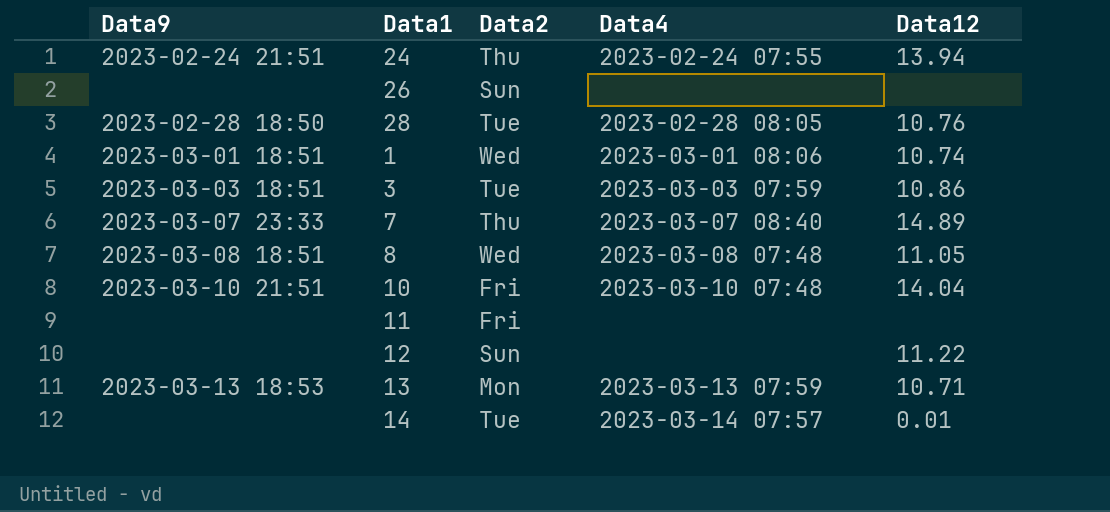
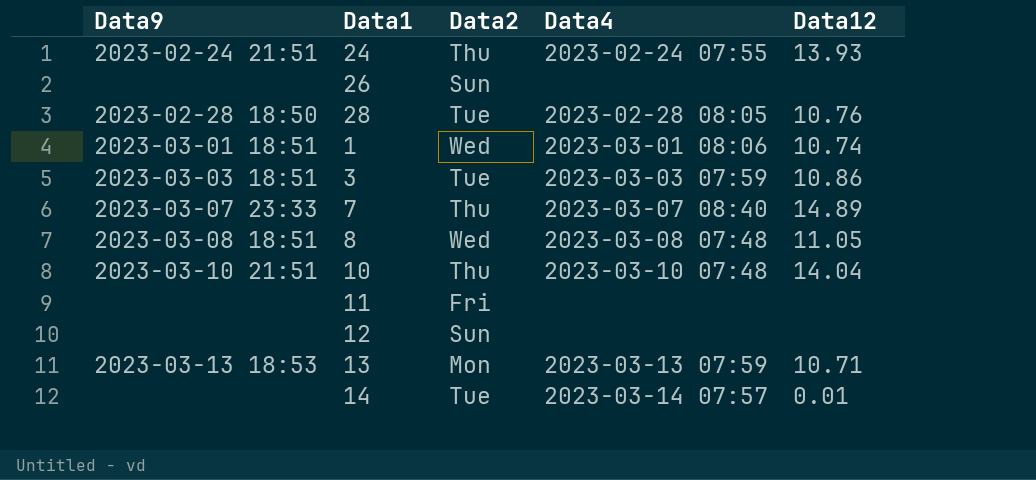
24 | Data12: 13.94 -> 13.93
10 | Data2: Fri -> Thu
12 | Data12: 11.22 -> none

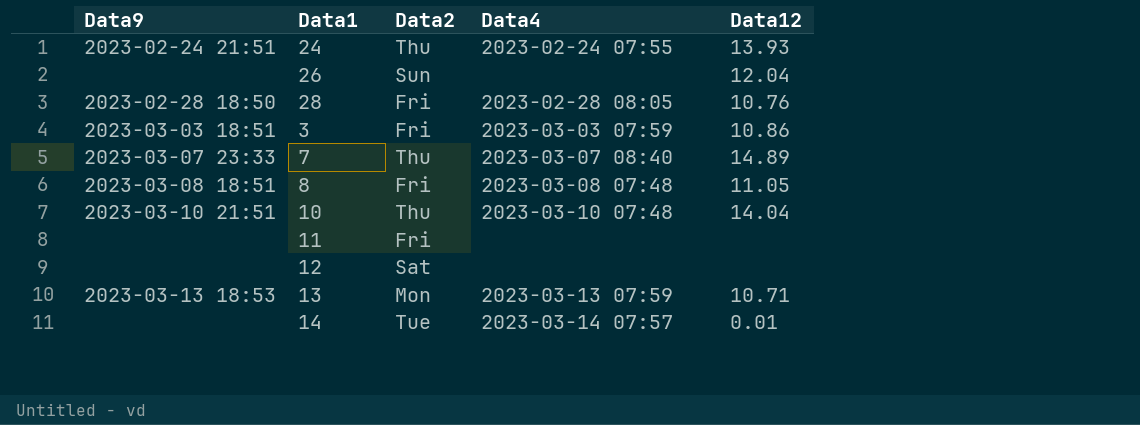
row 1: 2023-03-01 18:51 | Wed | 2023-03-01 08:06 | 10.74 -> none
26 | Data12: none -> 12.04
28 | Data2: Tue -> Fri
3 | Data2: Tue -> Fri
8 | Data2: Wed -> Fri
12 | Data2: Sun -> Sat

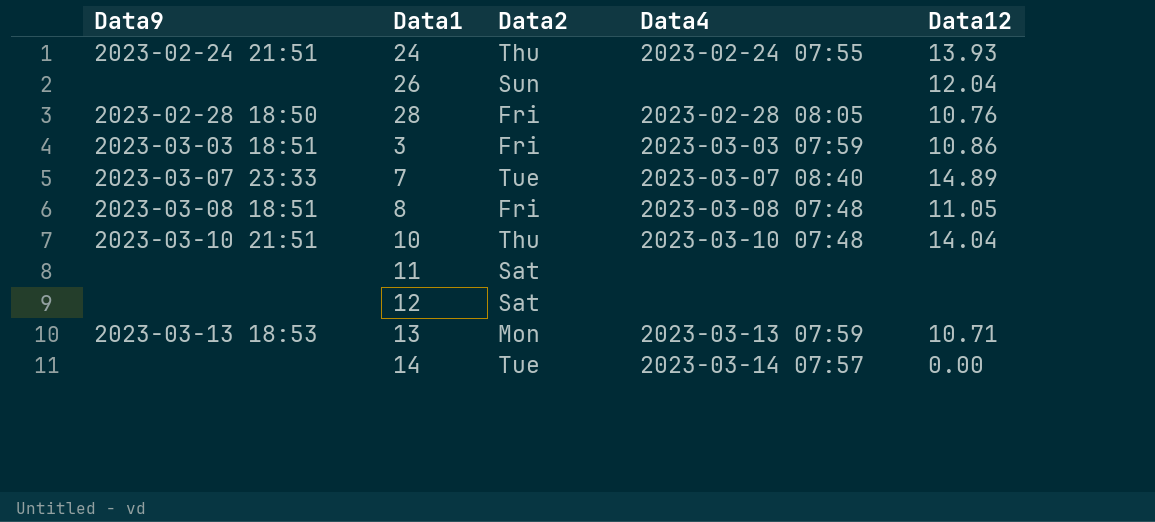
7 | Data2: Thu -> Tue
11 | Data2: Fri -> Sat
14 | Data12: 0.01 -> 0.00

